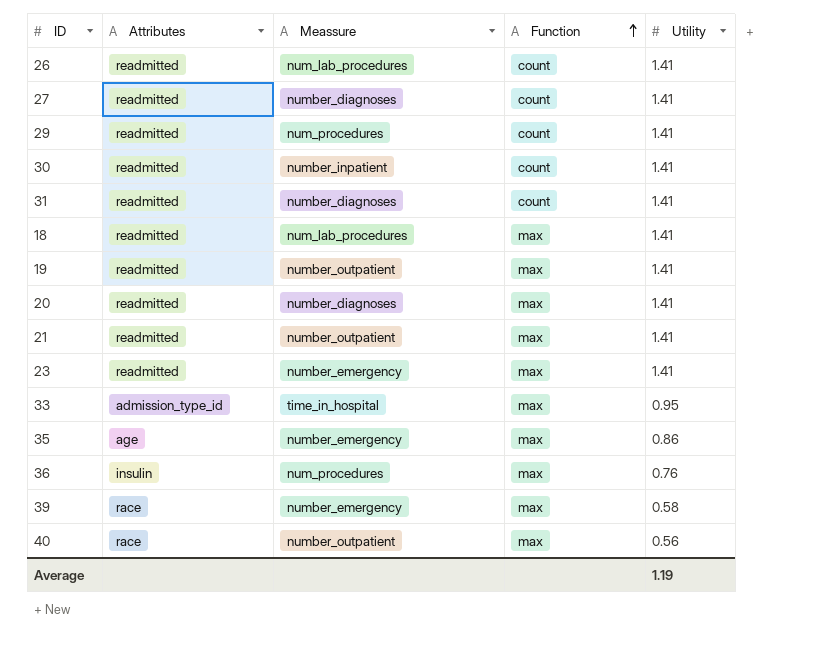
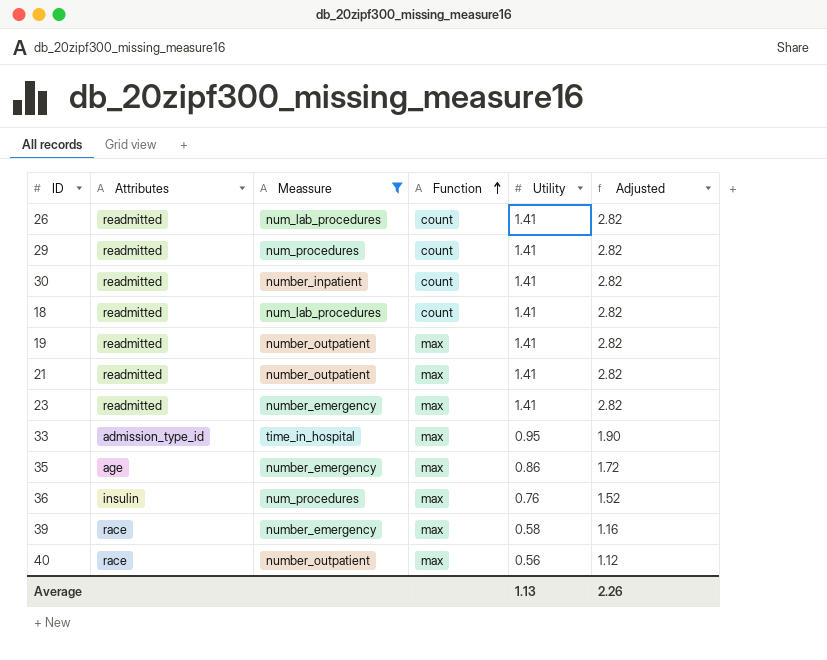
filter: none -> Meassure != number_diagnoses
column Adjusted | formula: none -> [Utility] * 2
18 | Function: max -> count
Average | Utility: 1.19 -> 1.13

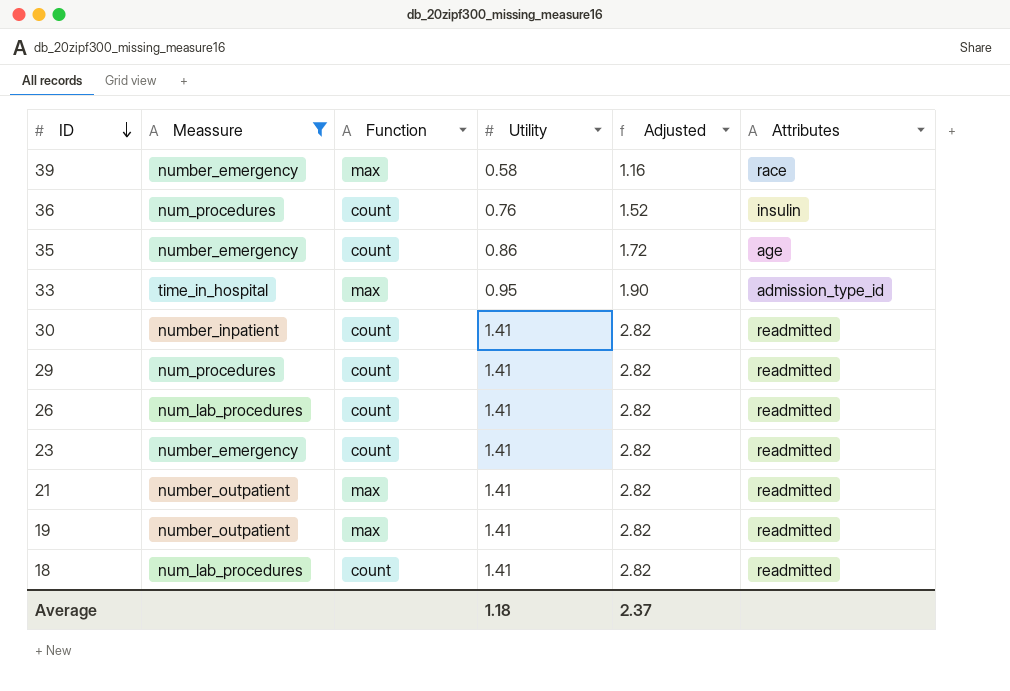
row order: Function ascending -> ID descending
column Attributes | position: 2 -> 6
row 40: race | number_outpatient | max | 0.56 | 1.12 -> none
36 | Function: max -> count
35 | Function: max -> count
23 | Function: max -> count
Average | Utility: 1.13 -> 1.18
Average | Adjusted: 2.26 -> 2.37

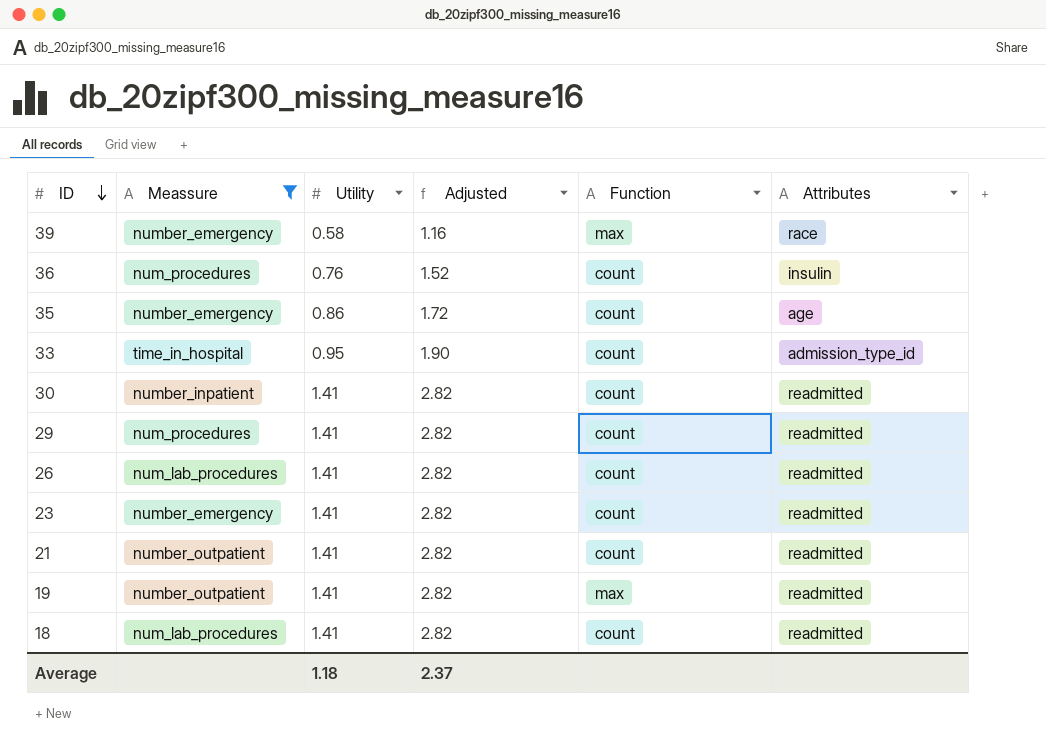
column Function | position: 3 -> 5
33 | Function: max -> count
21 | Function: max -> count

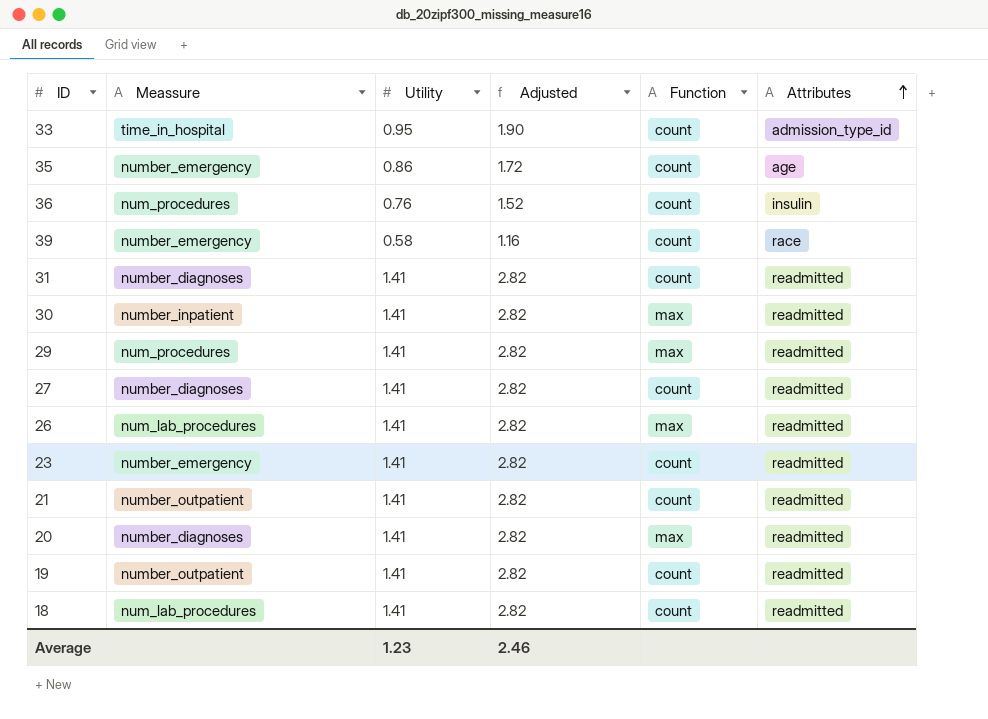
filter: Meassure != number_diagnoses -> none
row order: ID descending -> Attributes ascending
39 | Function: max -> count
30 | Function: count -> max
29 | Function: count -> max
26 | Function: count -> max
19 | Function: max -> count
Average | Utility: 1.18 -> 1.23
Average | Adjusted: 2.37 -> 2.46

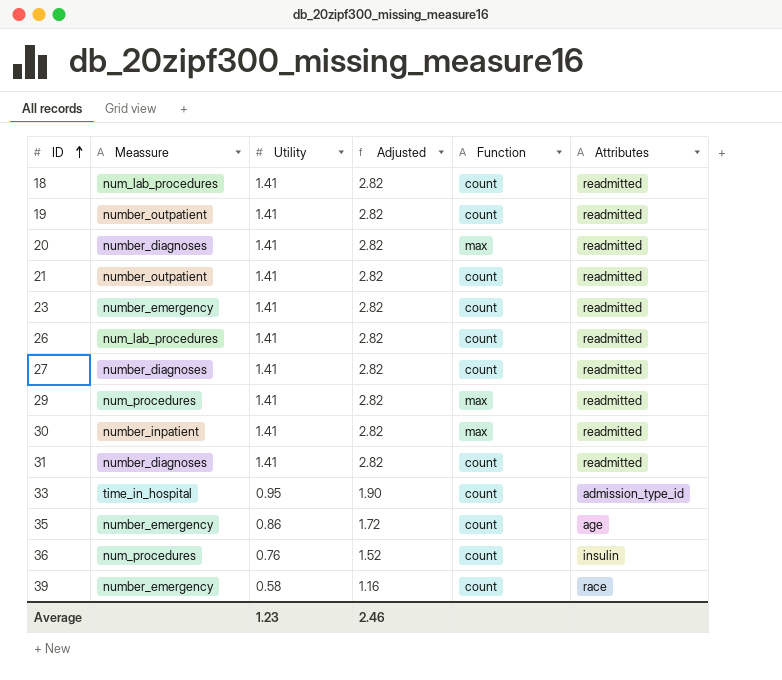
row order: Attributes ascending -> ID ascending
26 | Function: max -> count

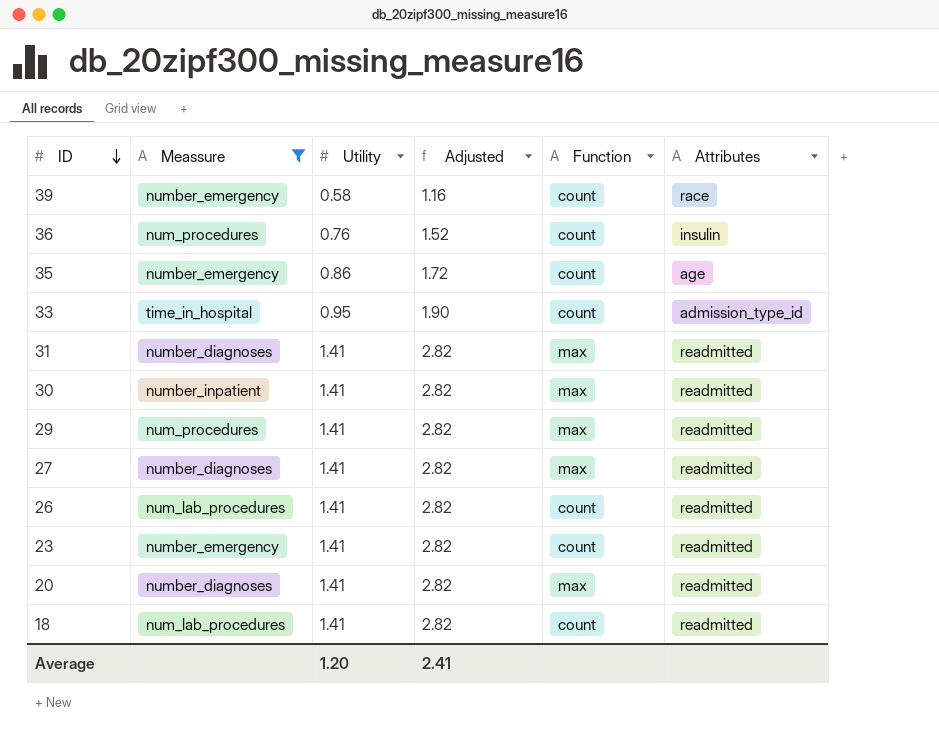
filter: none -> Meassure != number_outpatient
row order: ID ascending -> ID descending
31 | Function: count -> max
27 | Function: count -> max
Average | Utility: 1.23 -> 1.20
Average | Adjusted: 2.46 -> 2.41

